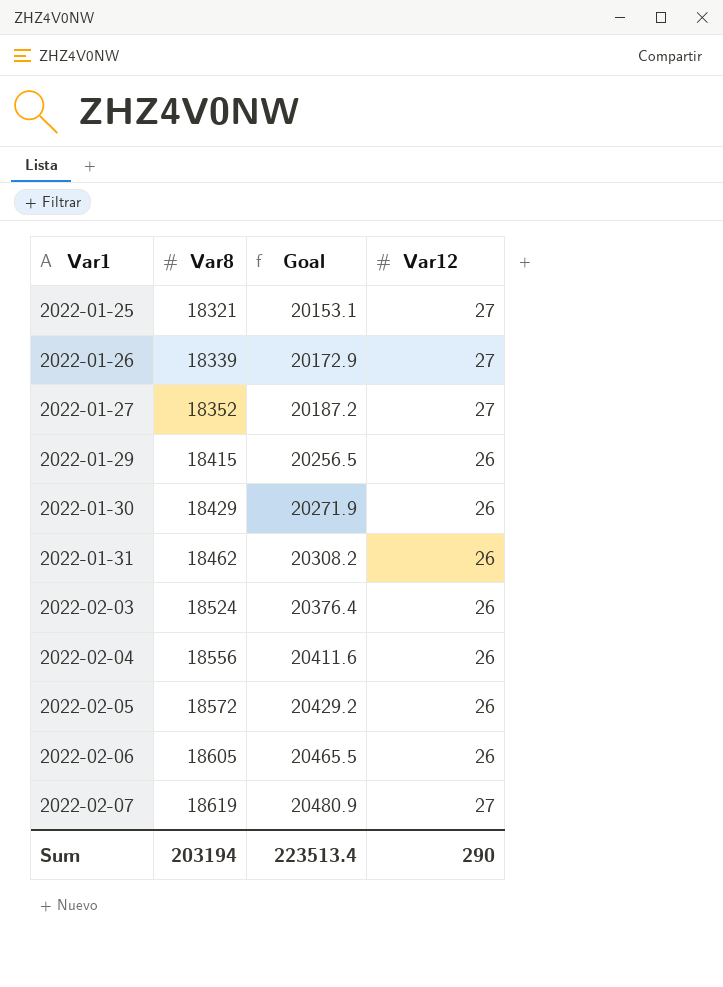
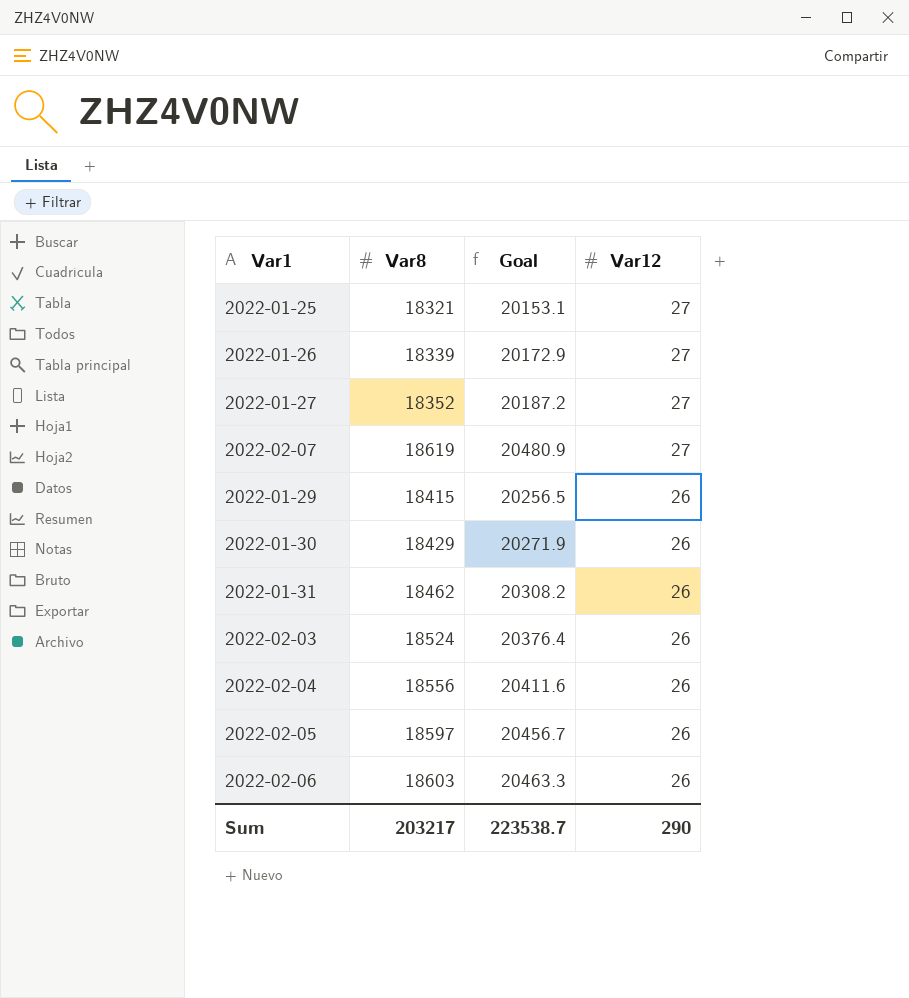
row order: Var1 ascending -> Var12 descending
2022-02-05 | Var8: 18572 -> 18597
2022-02-05 | Goal: 20429.2 -> 20456.7
2022-02-06 | Var8: 18605 -> 18603
2022-02-06 | Goal: 20465.5 -> 20463.3
Sum | Var8: 203194 -> 203217
Sum | Goal: 223513.4 -> 223538.7

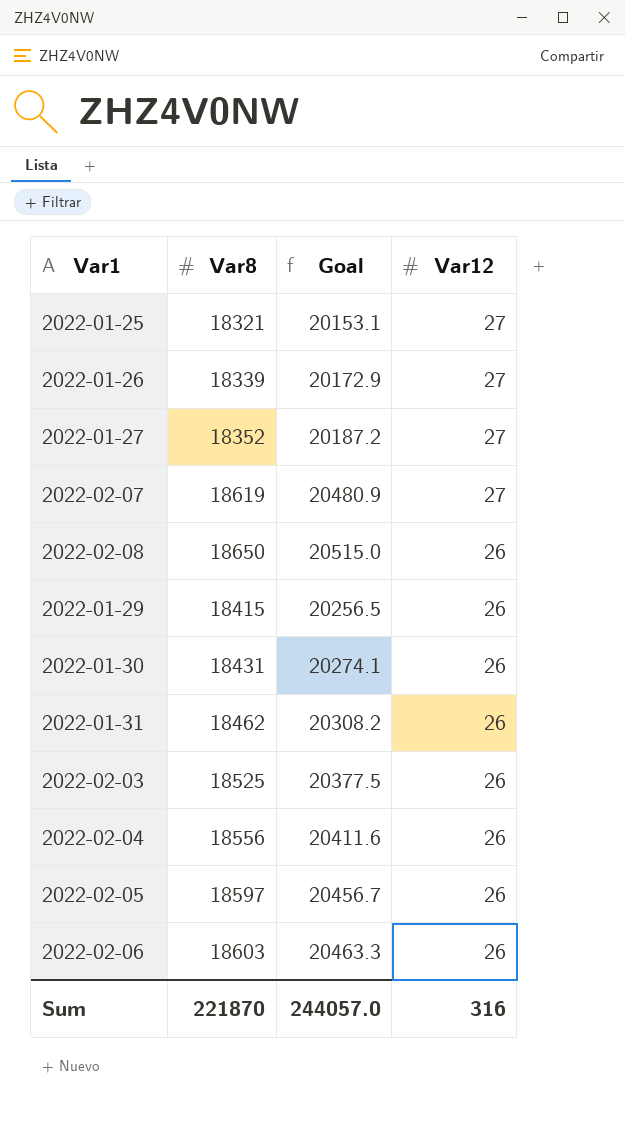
row 2022-02-08: none -> 18650 | 20515.0 | 26
2022-01-30 | Var8: 18429 -> 18431
2022-01-30 | Goal: 20271.9 -> 20274.1
2022-02-03 | Var8: 18524 -> 18525
2022-02-03 | Goal: 20376.4 -> 20377.5
Sum | Var8: 203217 -> 221870
Sum | Goal: 223538.7 -> 244057.0
Sum | Var12: 290 -> 316

